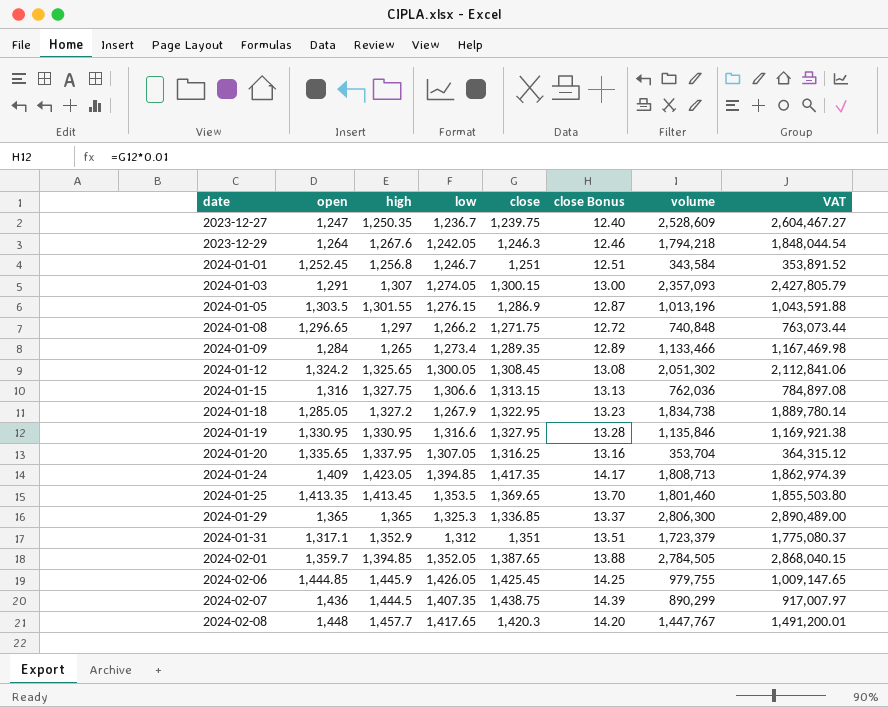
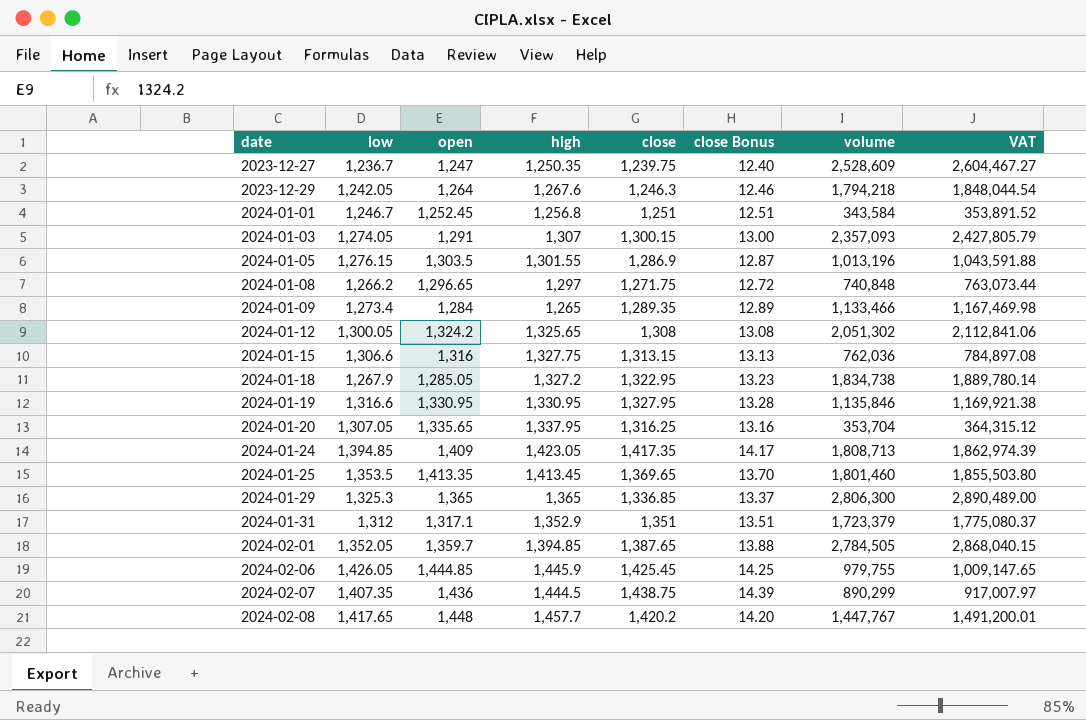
column low | position: 4 -> 2
2024-01-12 | close: 1,308.45 -> 1,308
2024-02-08 | close: 1,420.3 -> 1,420.2

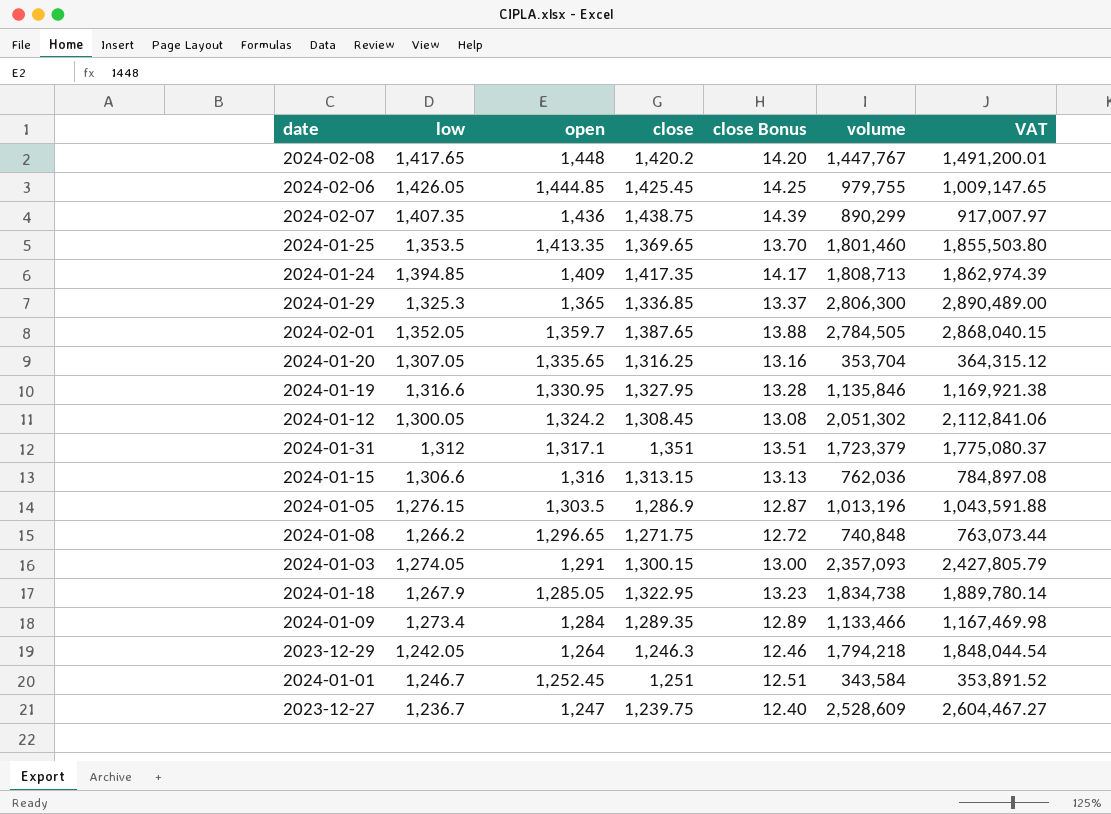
row order: date ascending -> open descending
column high | position: 4 -> none
2024-01-12 | close: 1,308 -> 1,308.45

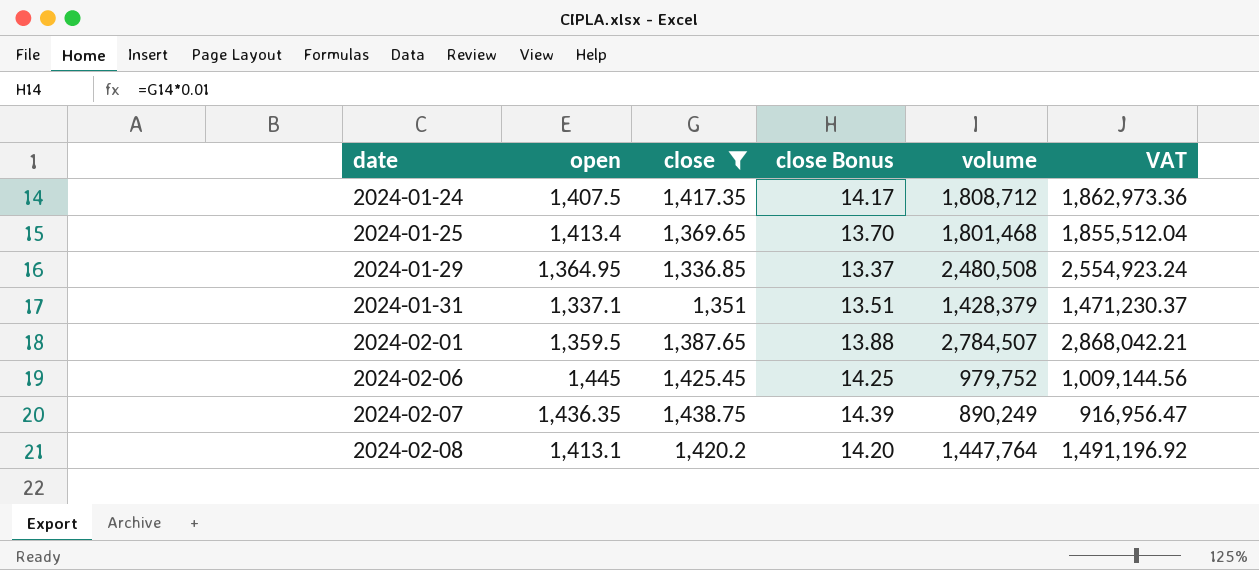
filter: none -> close >= 1,336.85
row order: open descending -> date ascending
column low | position: 2 -> none
2024-01-24 | open: 1,409 -> 1,407.5
2024-01-24 | volume: 1,808,713 -> 1,808,712
2024-01-24 | VAT: 1,862,974.39 -> 1,862,973.36
2024-01-25 | open: 1,413.35 -> 1,413.4
2024-01-25 | volume: 1,801,460 -> 1,801,468
2024-01-25 | VAT: 1,855,503.80 -> 1,855,512.04
2024-01-29 | open: 1,365 -> 1,364.95
2024-01-29 | volume: 2,806,300 -> 2,480,508
2024-01-29 | VAT: 2,890,489.00 -> 2,554,923.24
2024-01-31 | open: 1,317.1 -> 1,337.1
2024-01-31 | volume: 1,723,379 -> 1,428,379
2024-01-31 | VAT: 1,775,080.37 -> 1,471,230.37
2024-02-01 | open: 1,359.7 -> 1,359.5
2024-02-01 | volume: 2,784,505 -> 2,784,507
2024-02-01 | VAT: 2,868,040.15 -> 2,868,042.21
2024-02-06 | open: 1,444.85 -> 1,445
2024-02-06 | volume: 979,755 -> 979,752
2024-02-06 | VAT: 1,009,147.65 -> 1,009,144.56
2024-02-07 | open: 1,436 -> 1,436.35
2024-02-07 | volume: 890,299 -> 890,249
2024-02-07 | VAT: 917,007.97 -> 916,956.47
2024-02-08 | open: 1,448 -> 1,413.1
2024-02-08 | volume: 1,447,767 -> 1,447,764
2024-02-08 | VAT: 1,491,200.01 -> 1,491,196.92

